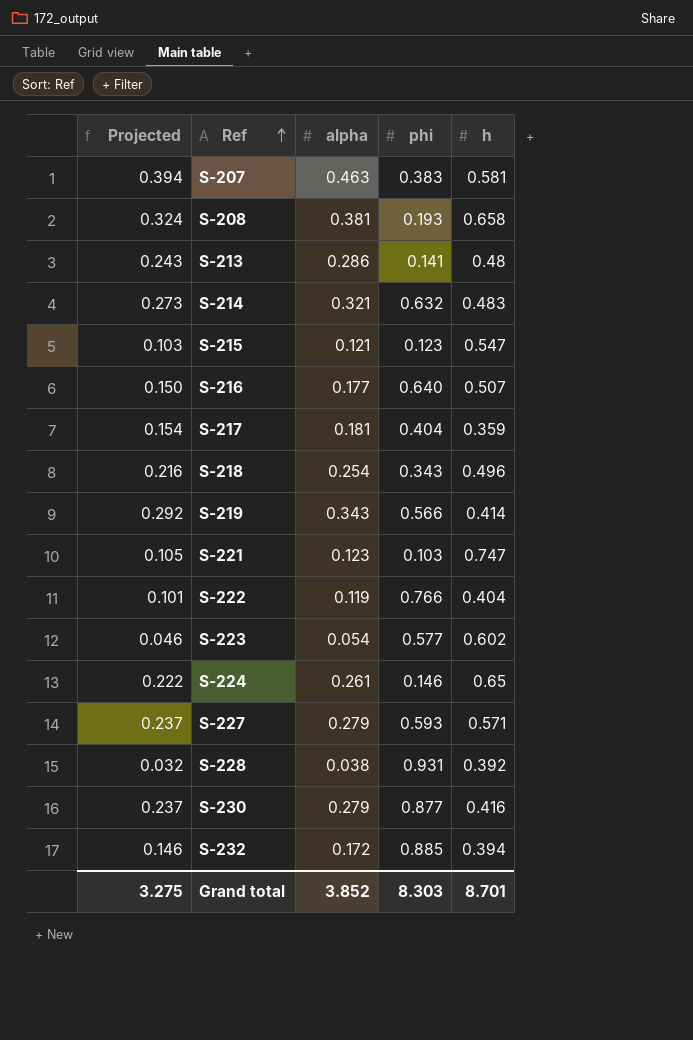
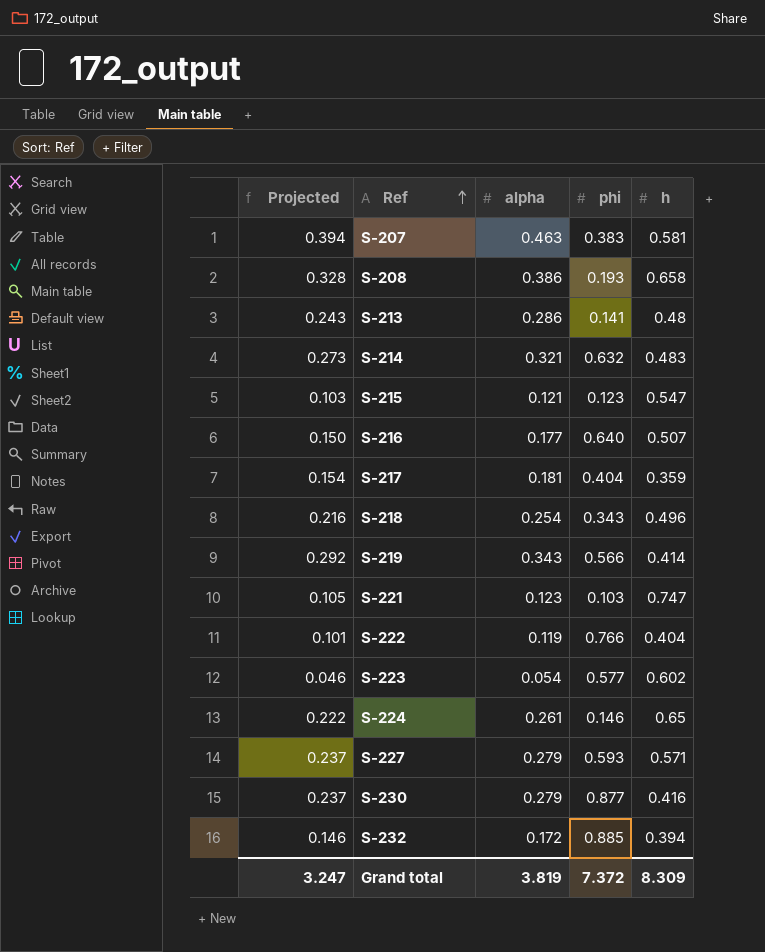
row S-228: 0.032 | 0.038 | 0.931 | 0.392 -> none
S-208 | Projected: 0.324 -> 0.328
S-208 | alpha: 0.381 -> 0.386
Grand total | Projected: 3.275 -> 3.247
Grand total | alpha: 3.852 -> 3.819
Grand total | phi: 8.303 -> 7.372
Grand total | h: 8.701 -> 8.309

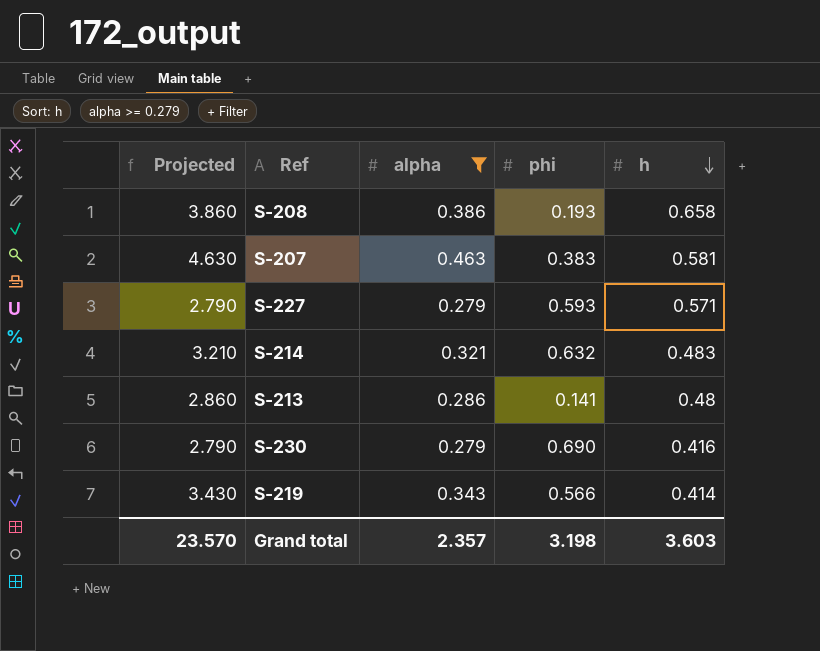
filter: none -> alpha >= 0.279
row order: Ref ascending -> h descending
column Projected | formula: [alpha] * 0.85 -> [alpha] * 10
S-230 | phi: 0.877 -> 0.690
Grand total | Projected: 3.247 -> 23.570
Grand total | alpha: 3.819 -> 2.357
Grand total | phi: 7.372 -> 3.198
Grand total | h: 8.309 -> 3.603

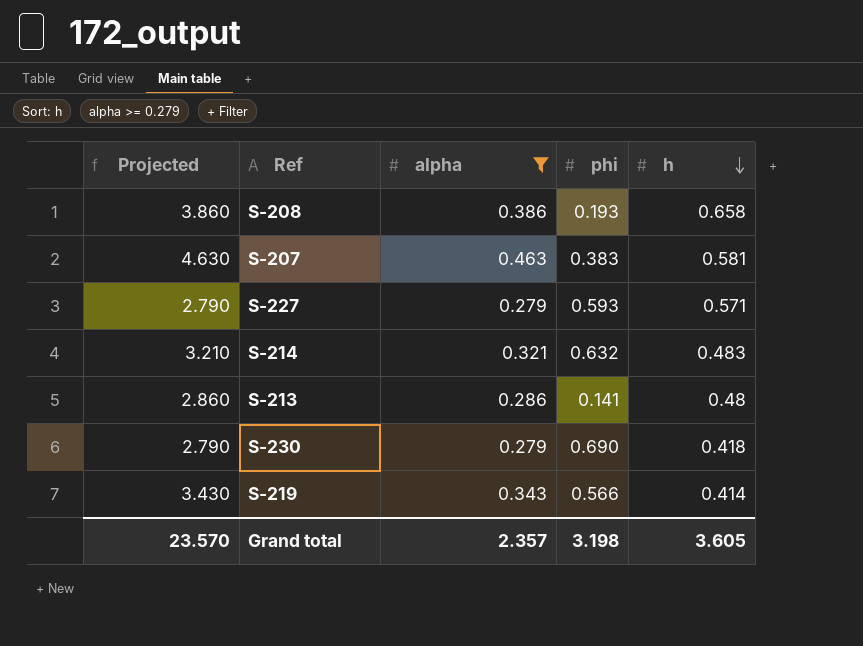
S-230 | h: 0.416 -> 0.418
Grand total | h: 3.603 -> 3.605

